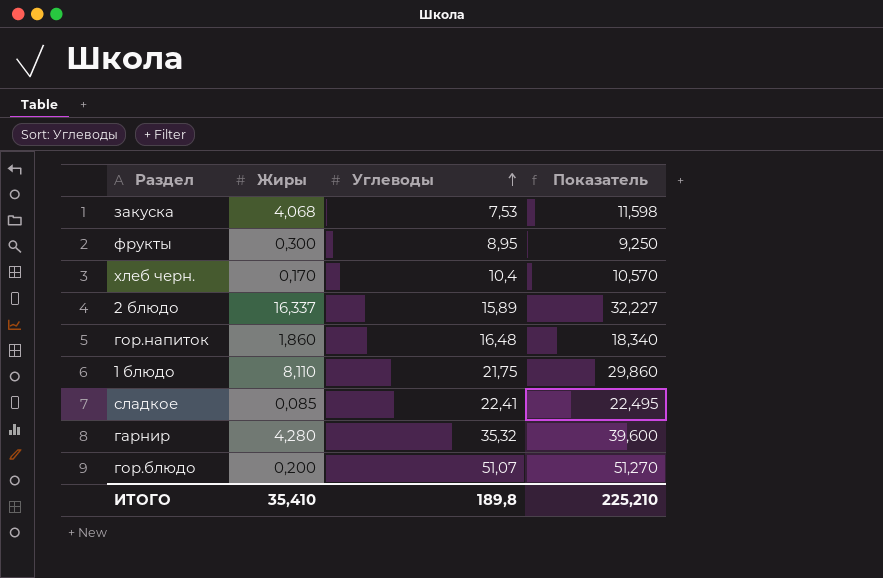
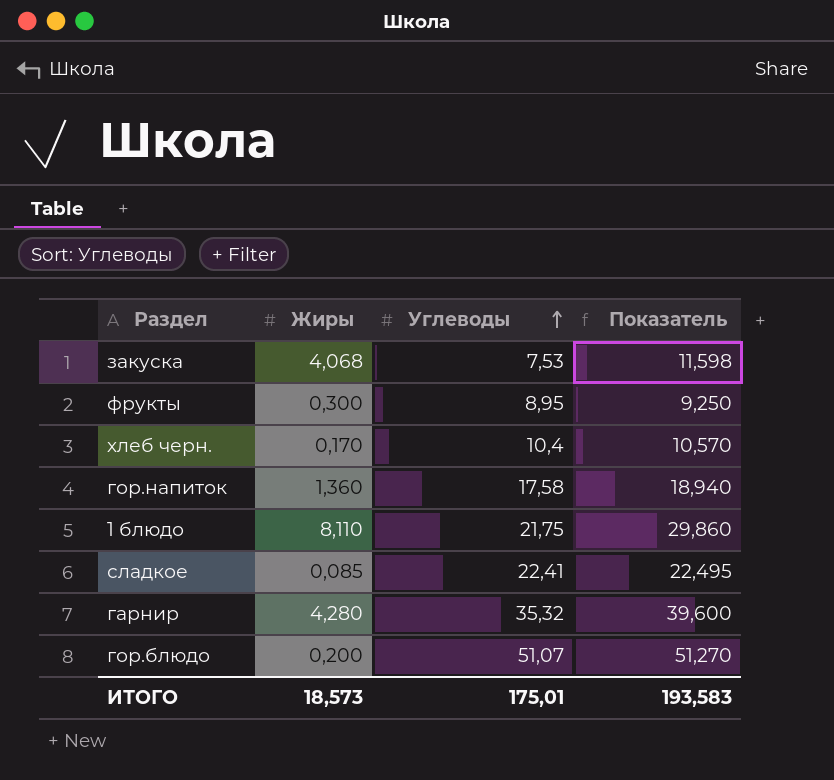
row 2 блюдо: 16,337 | 15,89 | 32,227 -> none
гор.напиток | Жиры: 1,860 -> 1,360
гор.напиток | Углеводы: 16,48 -> 17,58
гор.напиток | Показатель: 18,340 -> 18,940
ИТОГО | Жиры: 35,410 -> 18,573
ИТОГО | Углеводы: 189,8 -> 175,01
ИТОГО | Показатель: 225,210 -> 193,583

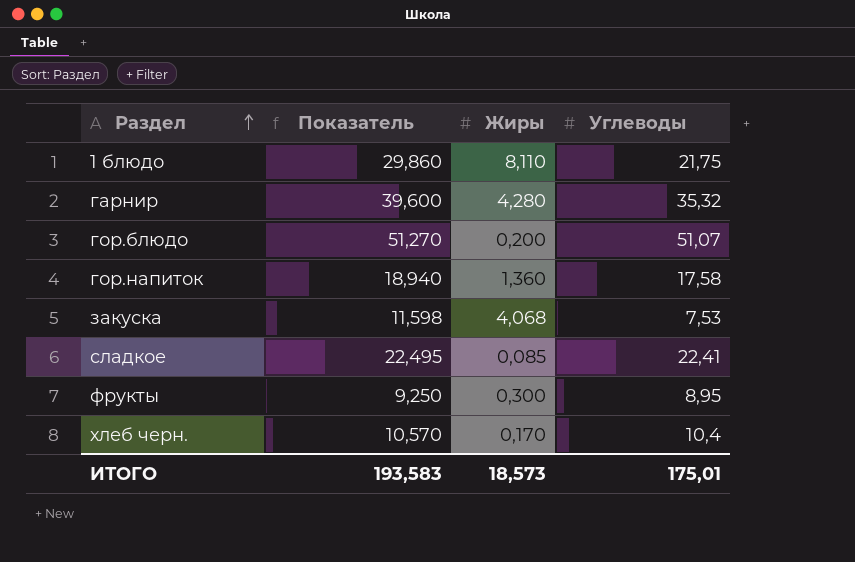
row order: Углеводы ascending -> Раздел ascending
column Показатель | position: 4 -> 2

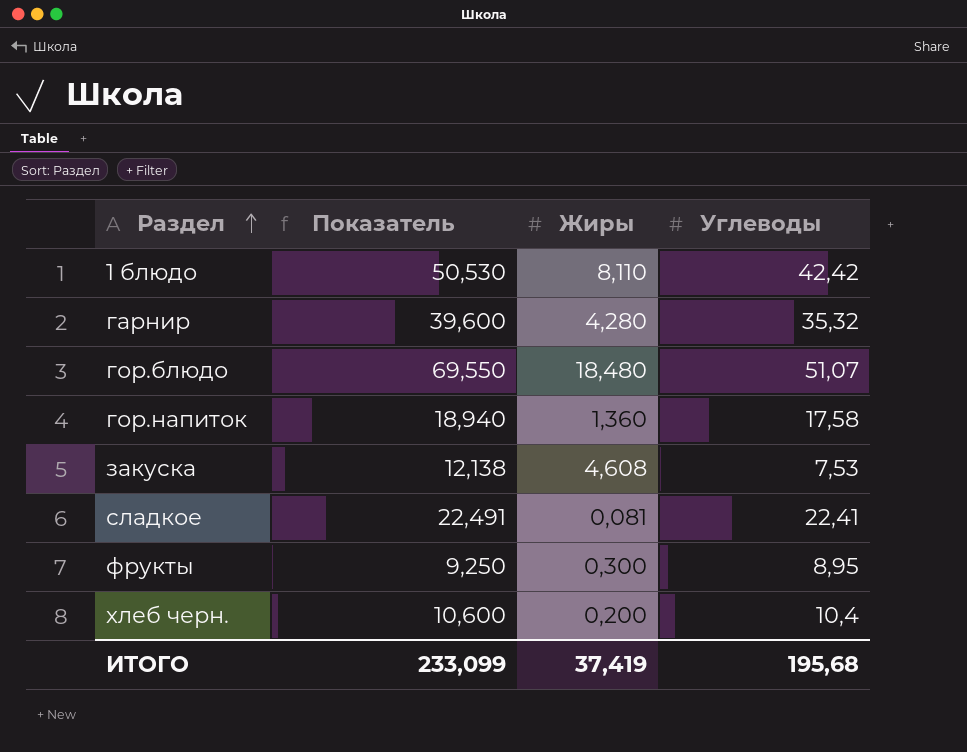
1 блюдо | Показатель: 29,860 -> 50,530
1 блюдо | Углеводы: 21,75 -> 42,42
гор.блюдо | Показатель: 51,270 -> 69,550
гор.блюдо | Жиры: 0,200 -> 18,480
закуска | Показатель: 11,598 -> 12,138
закуска | Жиры: 4,068 -> 4,608
сладкое | Показатель: 22,495 -> 22,491
сладкое | Жиры: 0,085 -> 0,081
хлеб черн. | Показатель: 10,570 -> 10,600
хлеб черн. | Жиры: 0,170 -> 0,200
ИТОГО | Показатель: 193,583 -> 233,099
ИТОГО | Жиры: 18,573 -> 37,419
ИТОГО | Углеводы: 175,01 -> 195,68

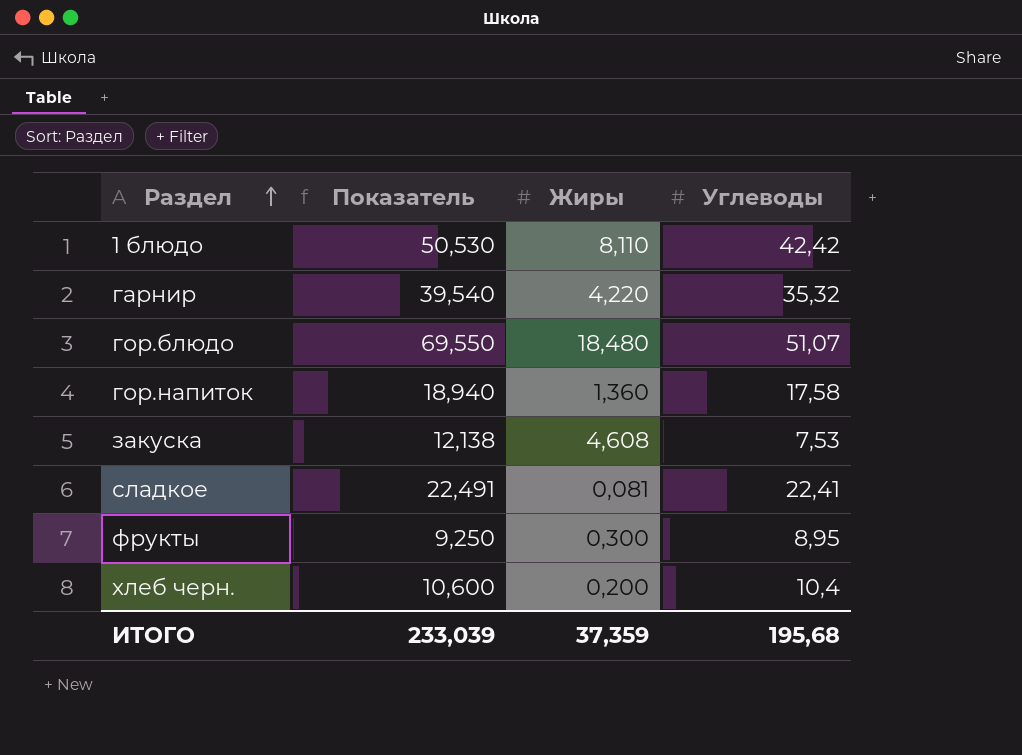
гарнир | Показатель: 39,600 -> 39,540
гарнир | Жиры: 4,280 -> 4,220
ИТОГО | Показатель: 233,099 -> 233,039
ИТОГО | Жиры: 37,419 -> 37,359

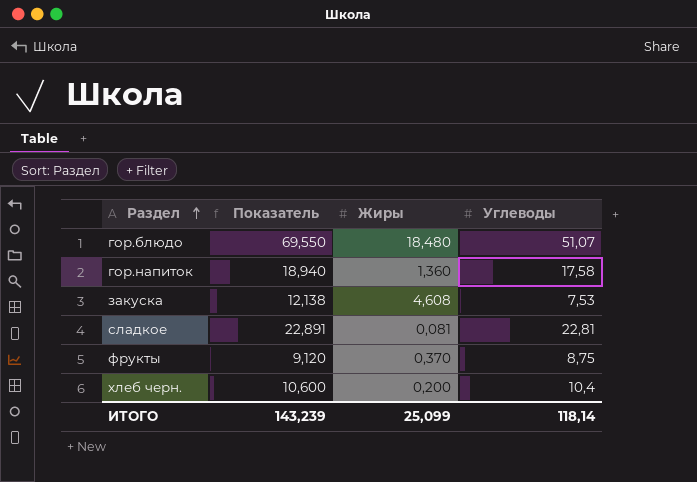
row 1 блюдо: 50,530 | 8,110 | 42,42 -> none
row гарнир: 39,540 | 4,220 | 35,32 -> none
сладкое | Показатель: 22,491 -> 22,891
сладкое | Углеводы: 22,41 -> 22,81
фрукты | Показатель: 9,250 -> 9,120
фрукты | Жиры: 0,300 -> 0,370
фрукты | Углеводы: 8,95 -> 8,75
ИТОГО | Показатель: 233,039 -> 143,239
ИТОГО | Жиры: 37,359 -> 25,099
ИТОГО | Углеводы: 195,68 -> 118,14

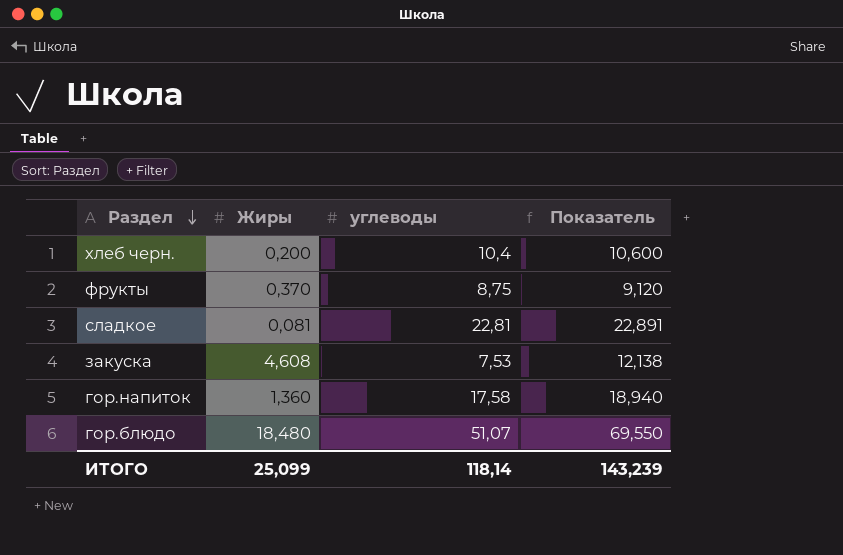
row order: Раздел ascending -> Раздел descending
column name: Углеводы -> углеводы
column Показатель | position: 2 -> 4

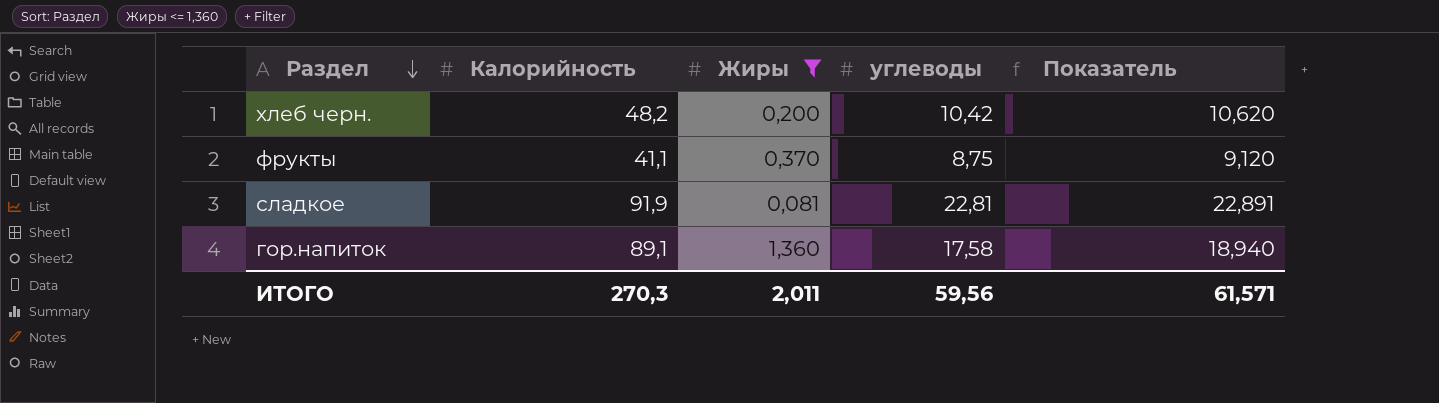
filter: none -> Жиры <= 1,360
column Калорийность | position: none -> 2
хлеб черн. | углеводы: 10,4 -> 10,42
хлеб черн. | Показатель: 10,600 -> 10,620
ИТОГО | Жиры: 25,099 -> 2,011
ИТОГО | углеводы: 118,14 -> 59,56
ИТОГО | Показатель: 143,239 -> 61,571

